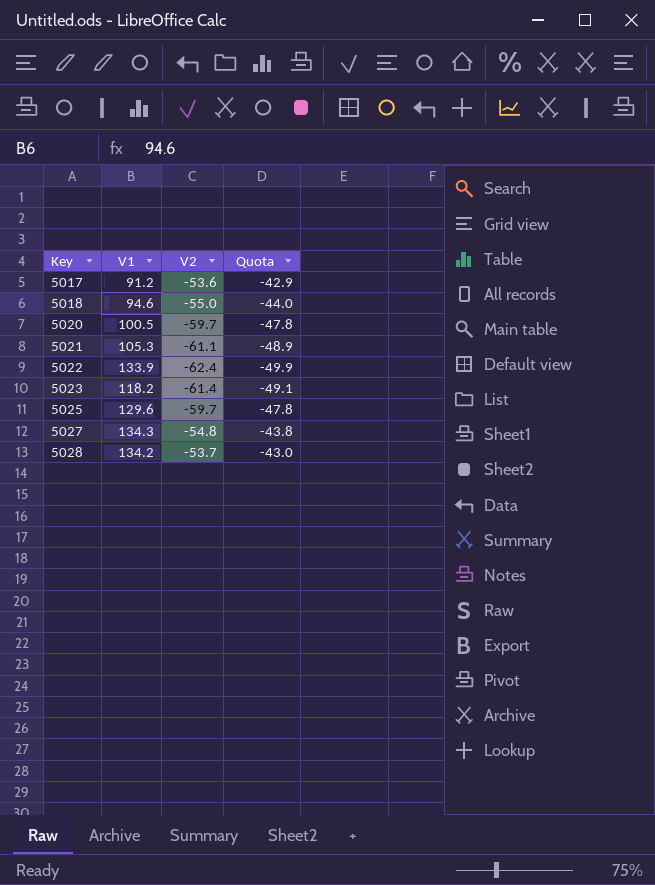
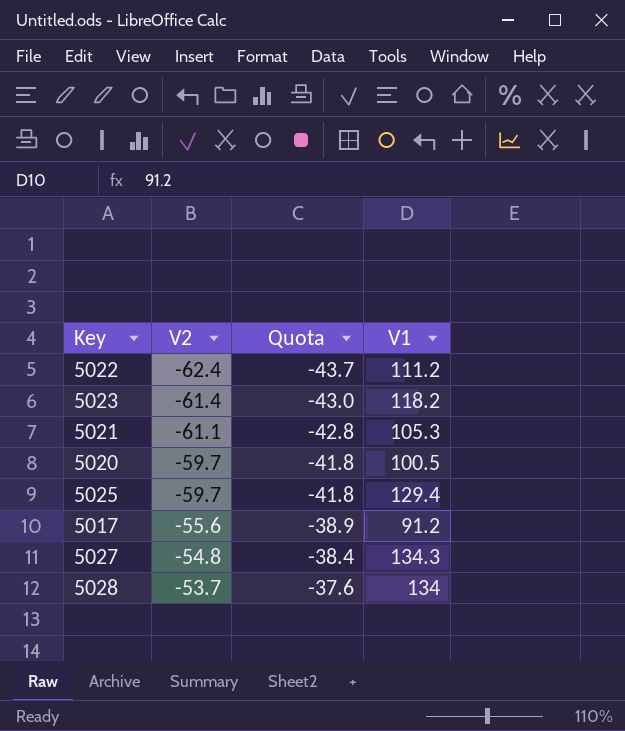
row order: Key ascending -> V2 ascending
column Quota | formula: [V2] * 0.8 -> [V2] * 0.7
column V1 | position: 2 -> 4
row 5018: 94.6 | -55.0 | -44.0 -> none
5022 | V1: 133.9 -> 111.2
5025 | V1: 129.6 -> 129.4
5017 | V2: -53.6 -> -55.6
5028 | V1: 134.2 -> 134

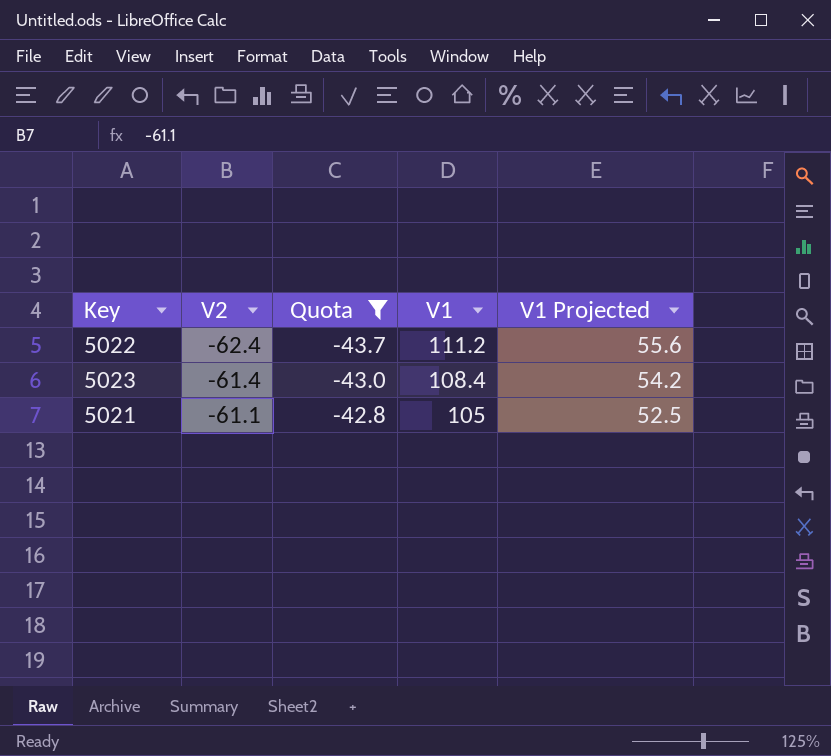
filter: none -> Quota <= -42.8
column V1 Projected | formula: none -> [V1] * 0.5
5023 | V1: 118.2 -> 108.4
5021 | V1: 105.3 -> 105

